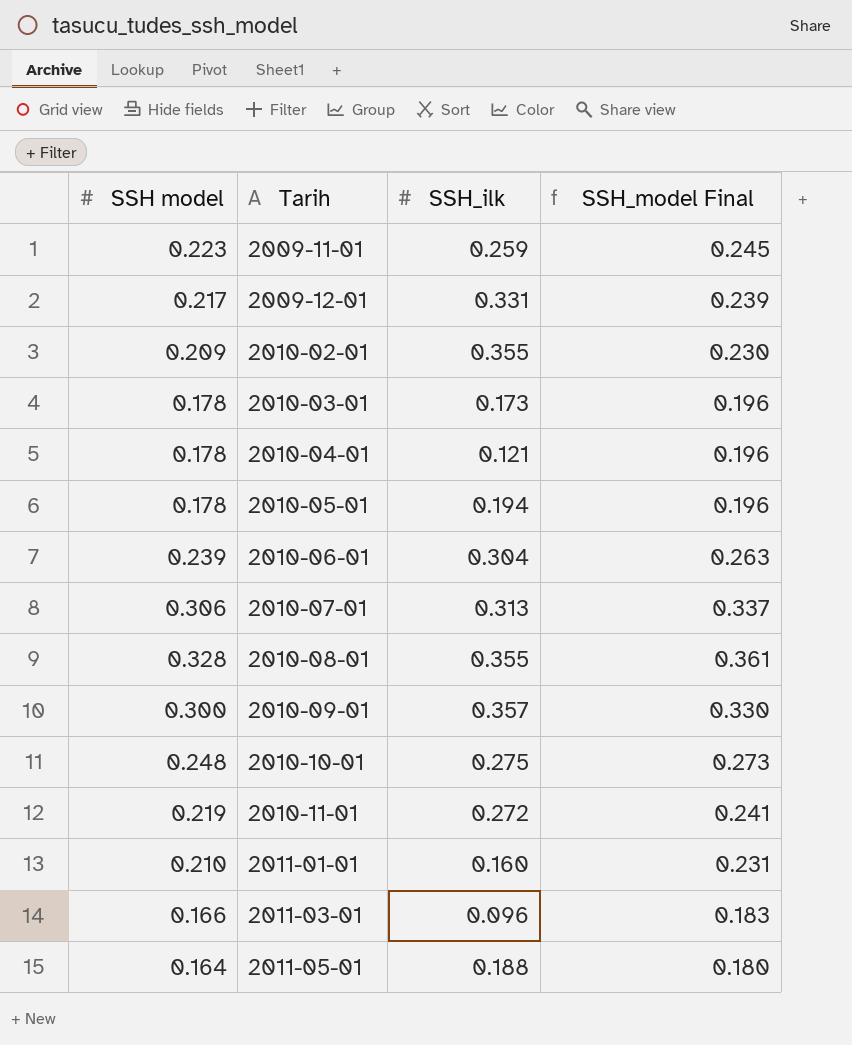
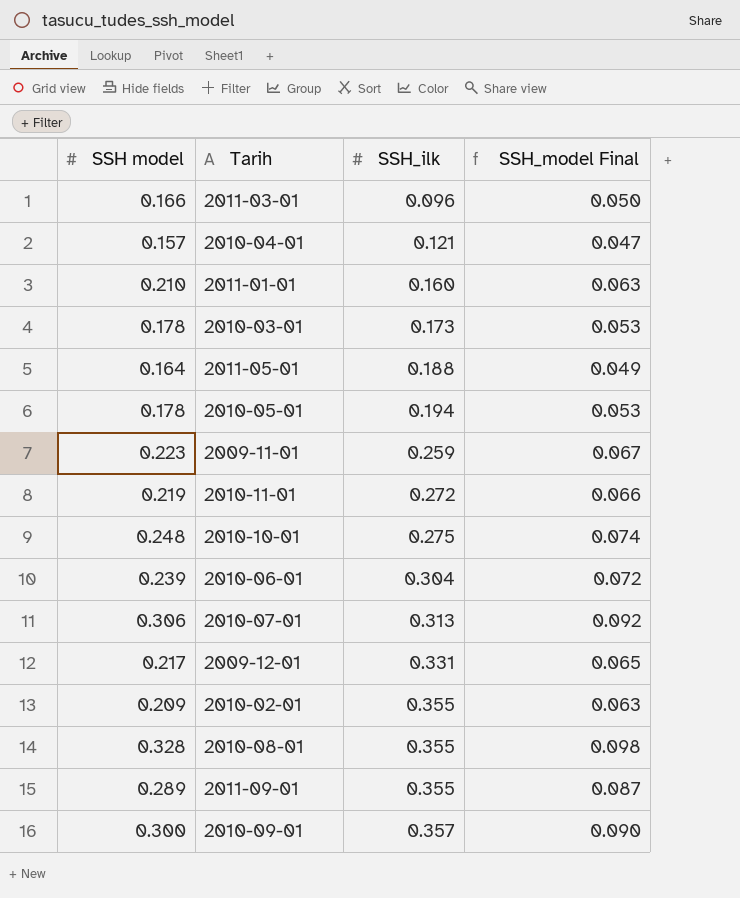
row order: Tarih ascending -> SSH_ilk ascending
column SSH_model Final | formula: [SSH model] * 1.1 -> [SSH model] * 0.3
2010-04-01 | SSH model: 0.178 -> 0.157
row 2011-09-01: none -> 0.289 | 0.355 | 0.087

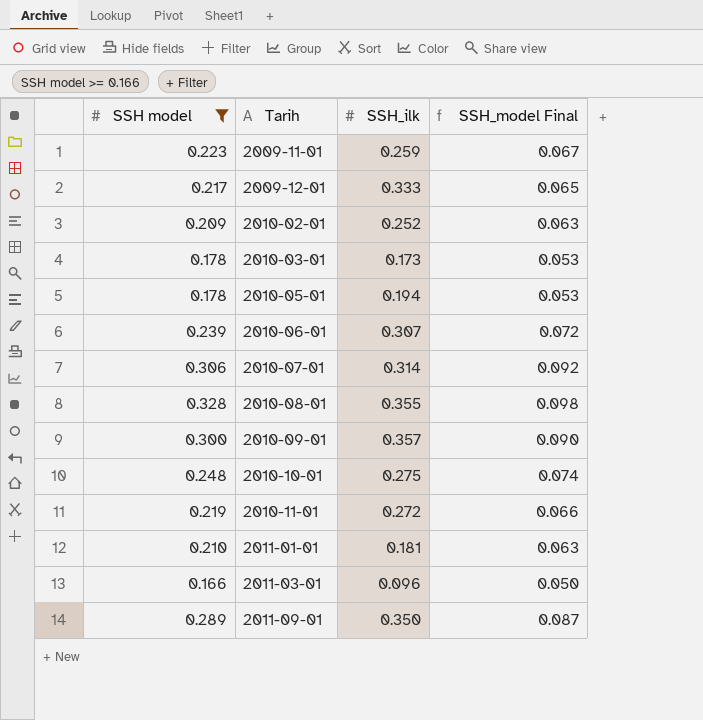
filter: none -> SSH model >= 0.166
row order: SSH_ilk ascending -> Tarih ascending
2009-12-01 | SSH_ilk: 0.331 -> 0.333
2010-02-01 | SSH_ilk: 0.355 -> 0.252
2010-06-01 | SSH_ilk: 0.304 -> 0.307
2010-07-01 | SSH_ilk: 0.313 -> 0.314
2011-01-01 | SSH_ilk: 0.160 -> 0.181
2011-09-01 | SSH_ilk: 0.355 -> 0.350

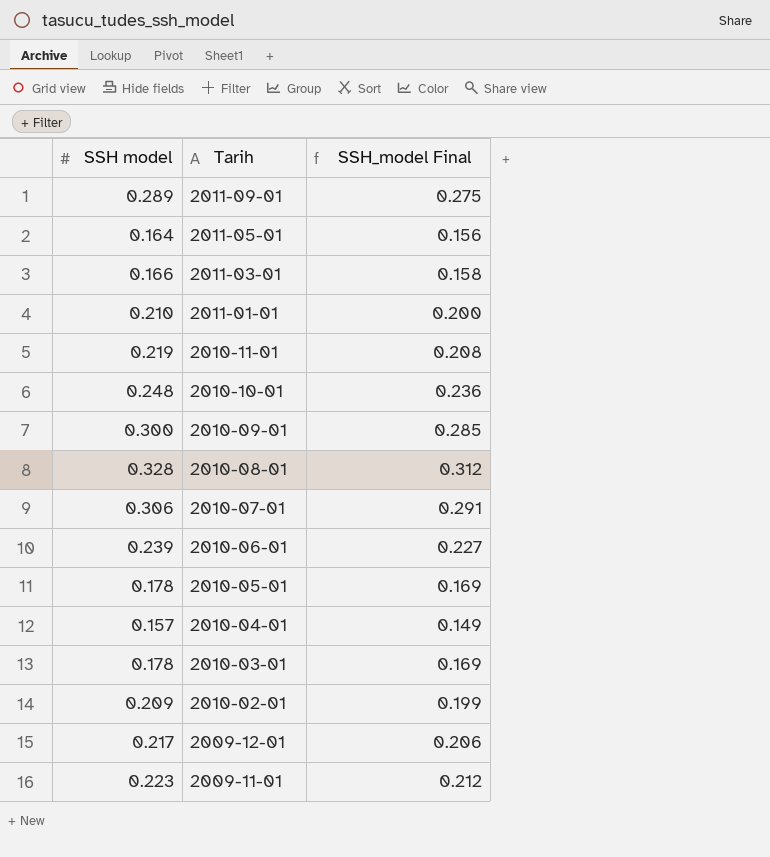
filter: SSH model >= 0.166 -> none
row order: Tarih ascending -> Tarih descending
column SSH_ilk | position: 3 -> none
column SSH_model Final | formula: [SSH model] * 0.3 -> [SSH model] * 0.95

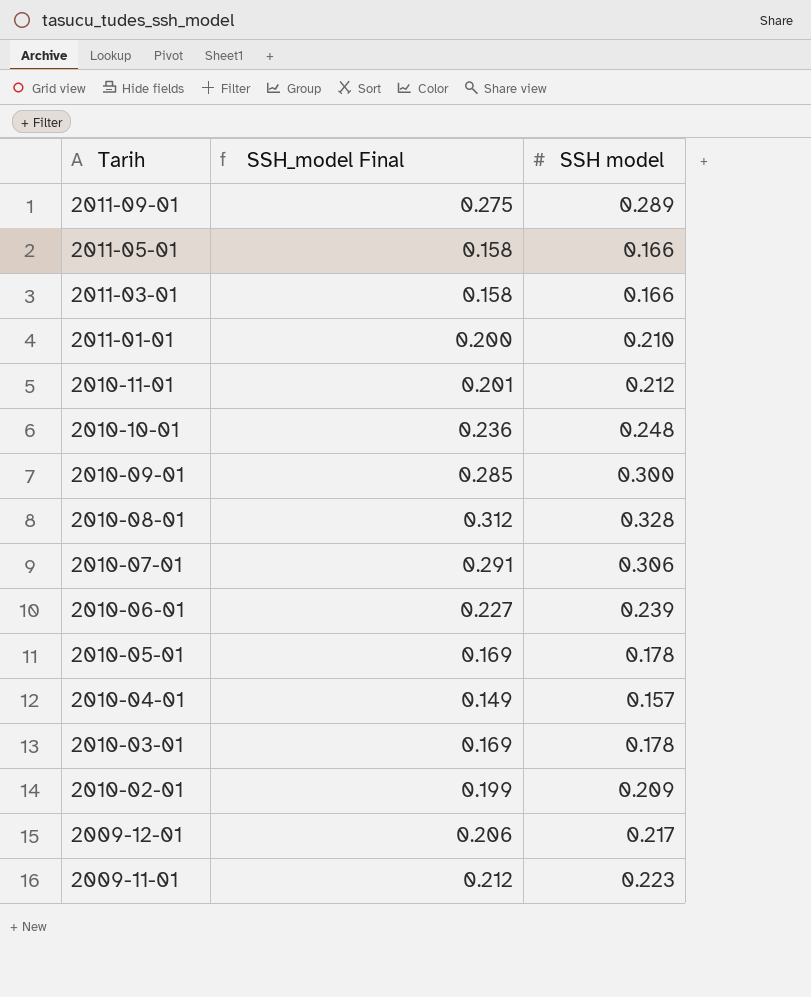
column SSH model | position: 1 -> 3
2011-05-01 | SSH_model Final: 0.156 -> 0.158
2011-05-01 | SSH model: 0.164 -> 0.166
2010-11-01 | SSH_model Final: 0.208 -> 0.201
2010-11-01 | SSH model: 0.219 -> 0.212

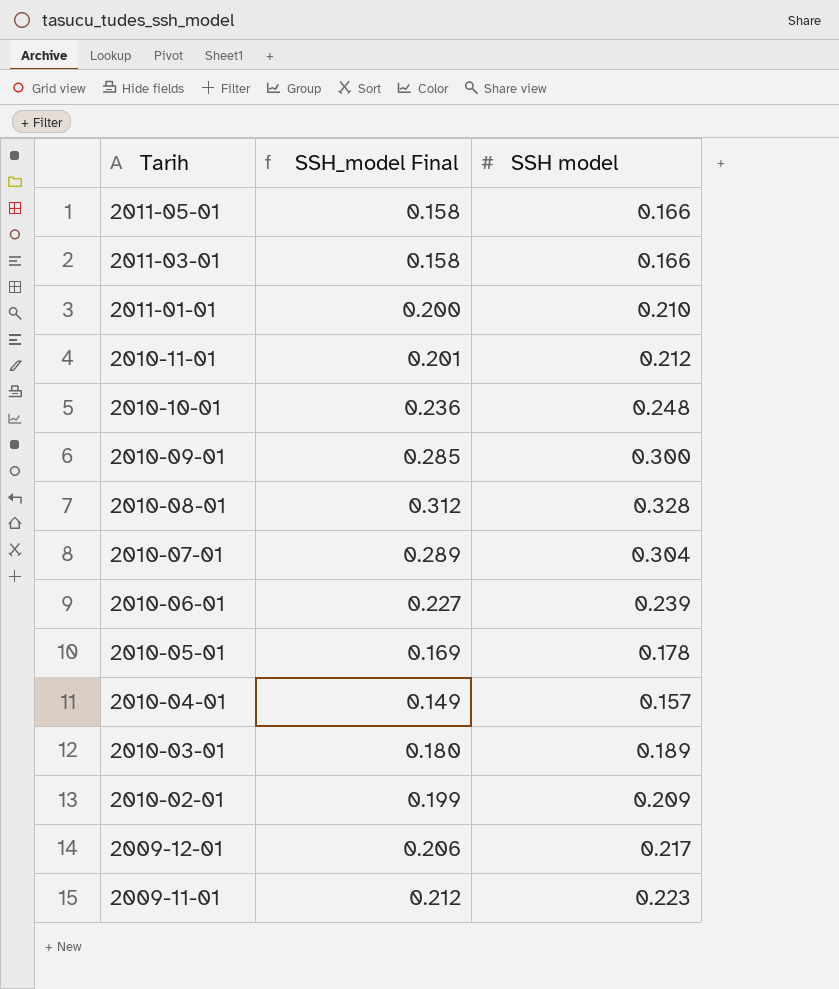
row 2011-09-01: 0.275 | 0.289 -> none
2010-07-01 | SSH_model Final: 0.291 -> 0.289
2010-07-01 | SSH model: 0.306 -> 0.304
2010-03-01 | SSH_model Final: 0.169 -> 0.180
2010-03-01 | SSH model: 0.178 -> 0.189

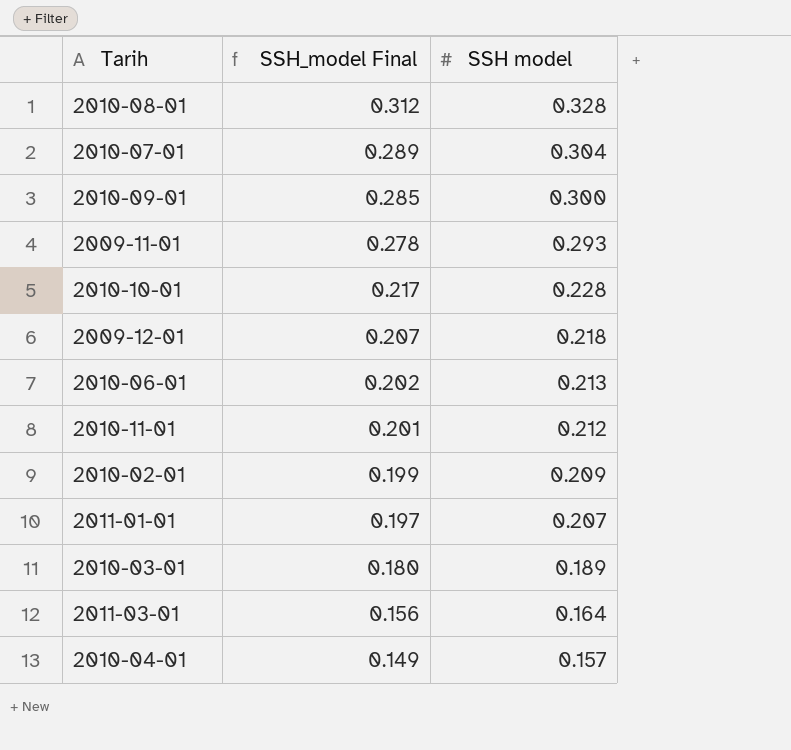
row order: Tarih descending -> SSH_model Final descending
row 2011-05-01: 0.158 | 0.166 -> none
row 2010-05-01: 0.169 | 0.178 -> none
2009-11-01 | SSH_model Final: 0.212 -> 0.278
2009-11-01 | SSH model: 0.223 -> 0.293
2010-10-01 | SSH_model Final: 0.236 -> 0.217
2010-10-01 | SSH model: 0.248 -> 0.228
2009-12-01 | SSH_model Final: 0.206 -> 0.207
2009-12-01 | SSH model: 0.217 -> 0.218
2010-06-01 | SSH_model Final: 0.227 -> 0.202
2010-06-01 | SSH model: 0.239 -> 0.213
2011-01-01 | SSH_model Final: 0.200 -> 0.197
2011-01-01 | SSH model: 0.210 -> 0.207
2011-03-01 | SSH_model Final: 0.158 -> 0.156
2011-03-01 | SSH model: 0.166 -> 0.164

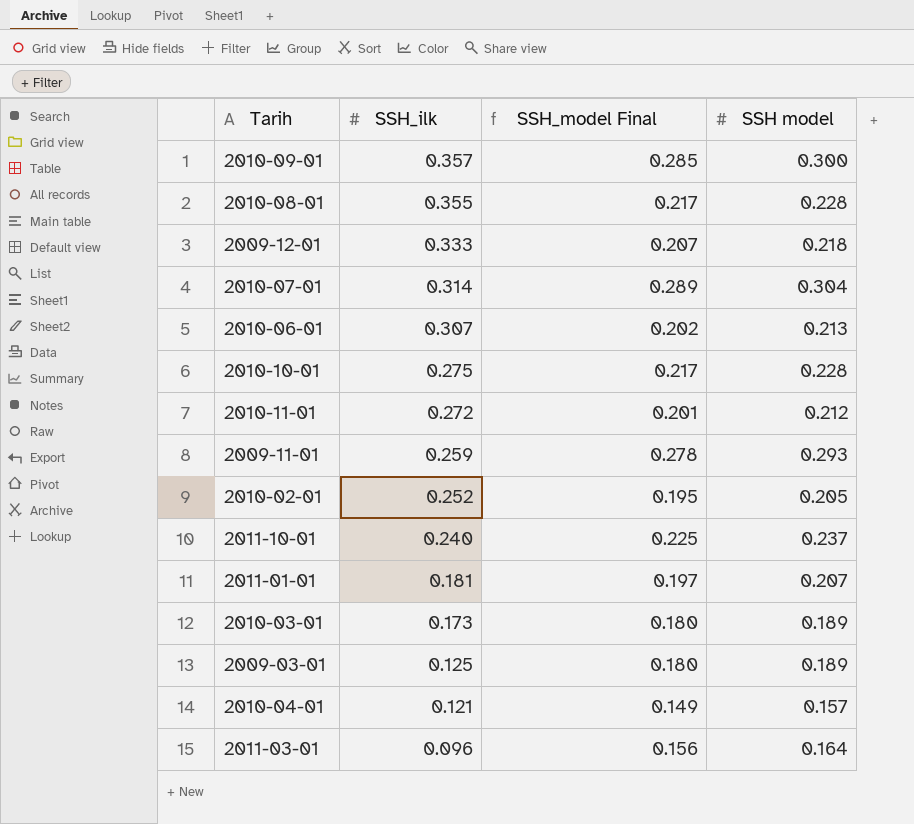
row order: SSH_model Final descending -> SSH_ilk descending
column SSH_ilk | position: none -> 2
2010-08-01 | SSH_model Final: 0.312 -> 0.217
2010-08-01 | SSH model: 0.328 -> 0.228
2010-02-01 | SSH_model Final: 0.199 -> 0.195
2010-02-01 | SSH model: 0.209 -> 0.205
row 2011-10-01: none -> 0.240 | 0.225 | 0.237
row 2009-03-01: none -> 0.125 | 0.180 | 0.189

